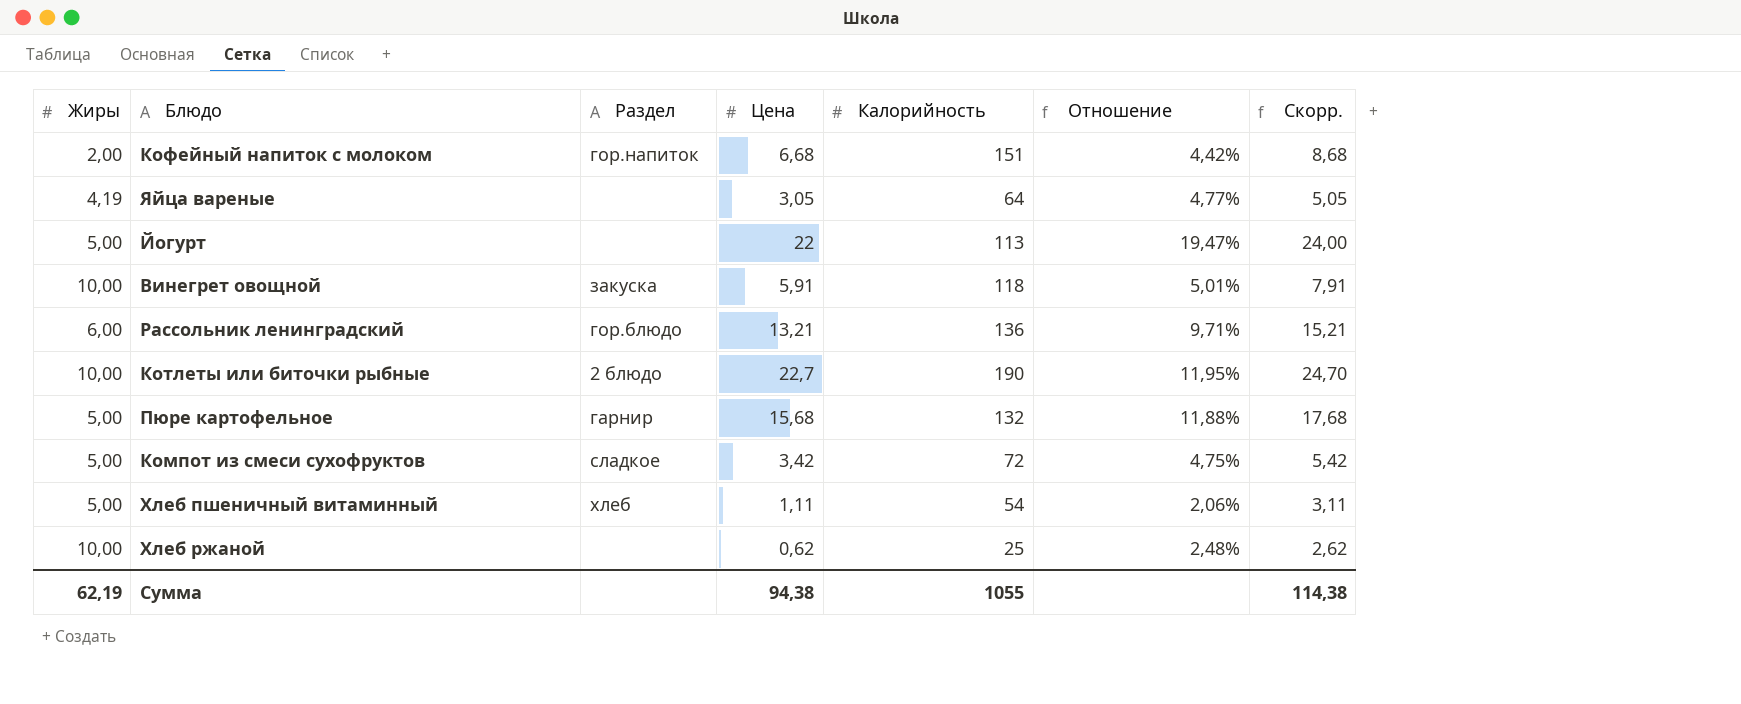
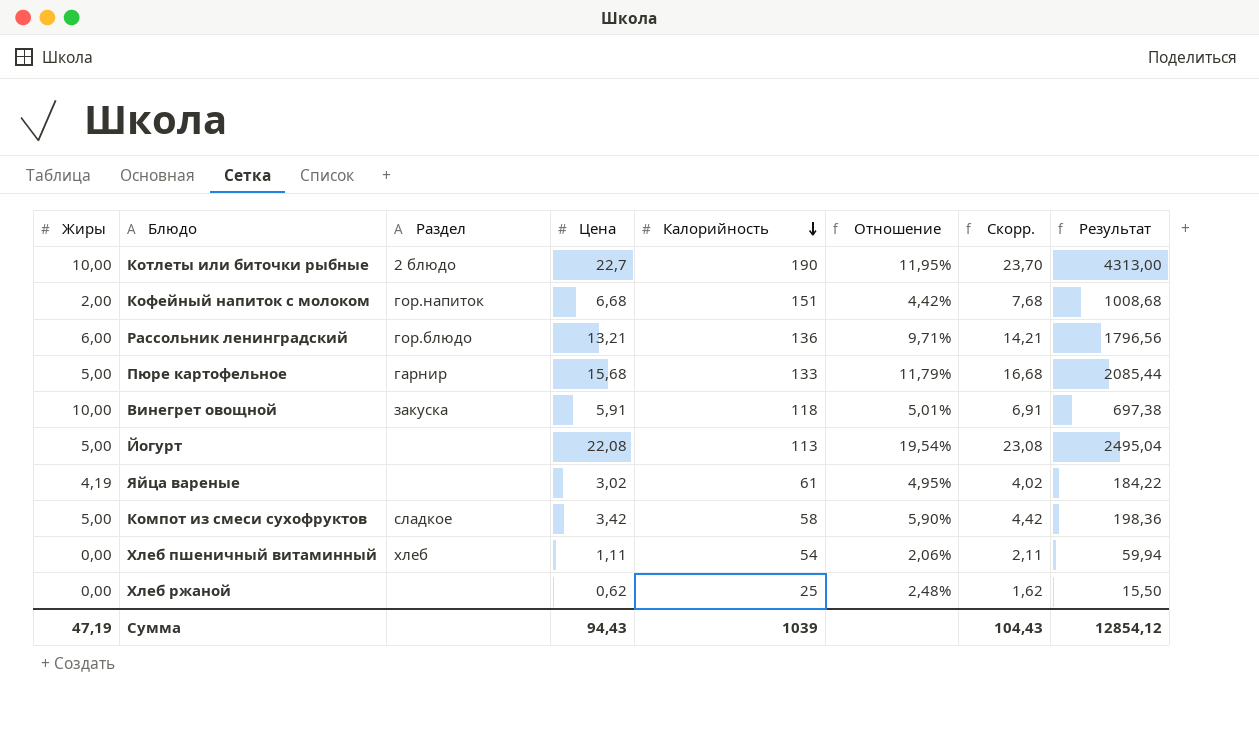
row order: none -> Калорийность descending
column Скорр. | formula: [Цена] + 2 -> [Цена] + 1
column Результат | formula: none -> [Цена] * [Калорийность]
Пюре картофельное | Калорийность: 132 -> 133
Пюре картофельное | Отношение: 11,88% -> 11,79%
Йогурт | Цена: 22 -> 22,08
Йогурт | Отношение: 19,47% -> 19,54%
Яйца вареные | Цена: 3,05 -> 3,02
Яйца вареные | Калорийность: 64 -> 61
Яйца вареные | Отношение: 4,77% -> 4,95%
Компот из смеси сухофруктов | Калорийность: 72 -> 58
Компот из смеси сухофруктов | Отношение: 4,75% -> 5,90%
Хлеб пшеничный витаминный | Жиры: 5,00 -> 0,00
Хлеб ржаной | Жиры: 10,00 -> 0,00
Сумма | Жиры: 62,19 -> 47,19
Сумма | Цена: 94,38 -> 94,43
Сумма | Калорийность: 1055 -> 1039
Сумма | Скорр.: 114,38 -> 104,43

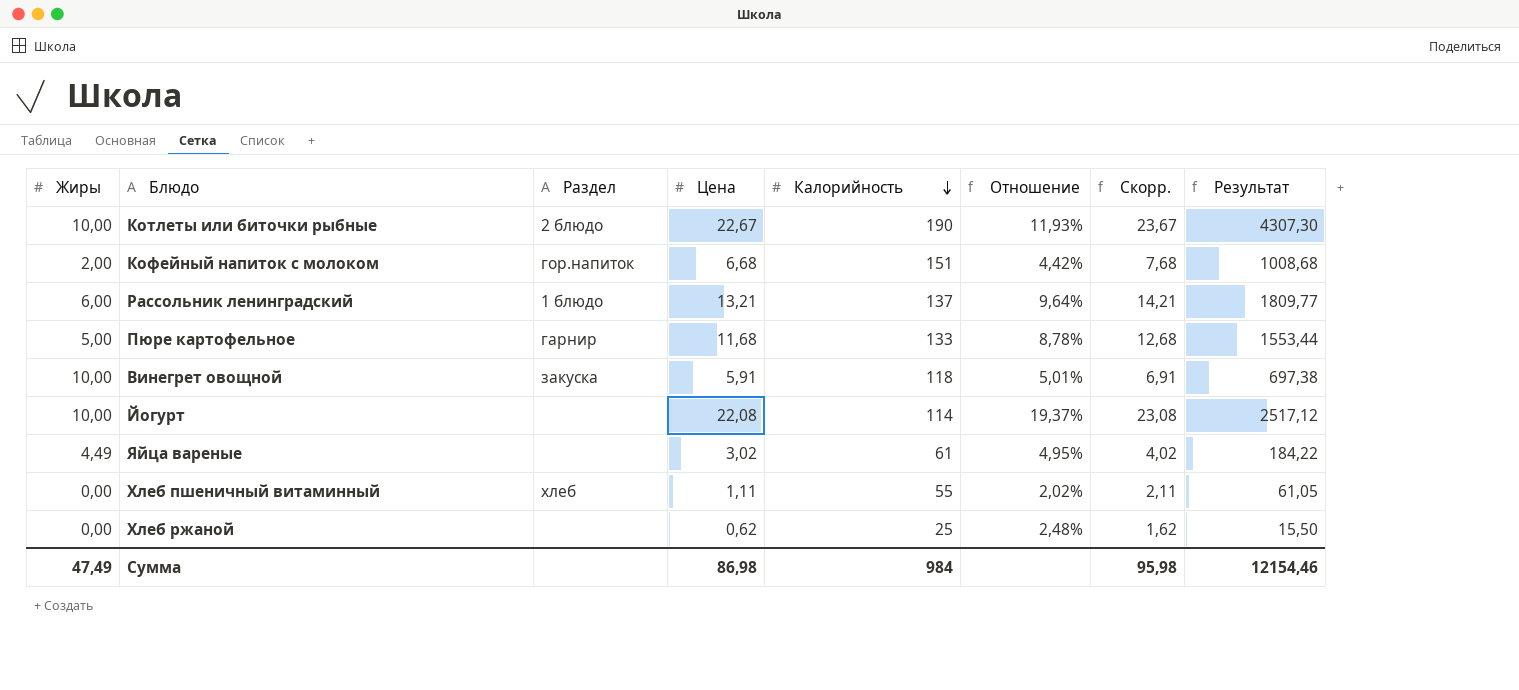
row Компот из смеси сухофруктов: 5,00 | сладкое | 3,42 | 58 | 5,90% | 4,42 | 198,36 -> none
Котлеты или биточки рыбные | Цена: 22,7 -> 22,67
Котлеты или биточки рыбные | Отношение: 11,95% -> 11,93%
Котлеты или биточки рыбные | Скорр.: 23,70 -> 23,67
Котлеты или биточки рыбные | Результат: 4313,00 -> 4307,30
Рассольник ленинградский | Раздел: гор.блюдо -> 1 блюдо
Рассольник ленинградский | Калорийность: 136 -> 137
Рассольник ленинградский | Отношение: 9,71% -> 9,64%
Рассольник ленинградский | Результат: 1796,56 -> 1809,77
Пюре картофельное | Цена: 15,68 -> 11,68
Пюре картофельное | Отношение: 11,79% -> 8,78%
Пюре картофельное | Скорр.: 16,68 -> 12,68
Пюре картофельное | Результат: 2085,44 -> 1553,44
Йогурт | Жиры: 5,00 -> 10,00
Йогурт | Калорийность: 113 -> 114
Йогурт | Отношение: 19,54% -> 19,37%
Йогурт | Результат: 2495,04 -> 2517,12
Яйца вареные | Жиры: 4,19 -> 4,49
Хлеб пшеничный витаминный | Калорийность: 54 -> 55
Хлеб пшеничный витаминный | Отношение: 2,06% -> 2,02%
Хлеб пшеничный витаминный | Результат: 59,94 -> 61,05
Сумма | Жиры: 47,19 -> 47,49
Сумма | Цена: 94,43 -> 86,98
Сумма | Калорийность: 1039 -> 984
Сумма | Скорр.: 104,43 -> 95,98
Сумма | Результат: 12854,12 -> 12154,46

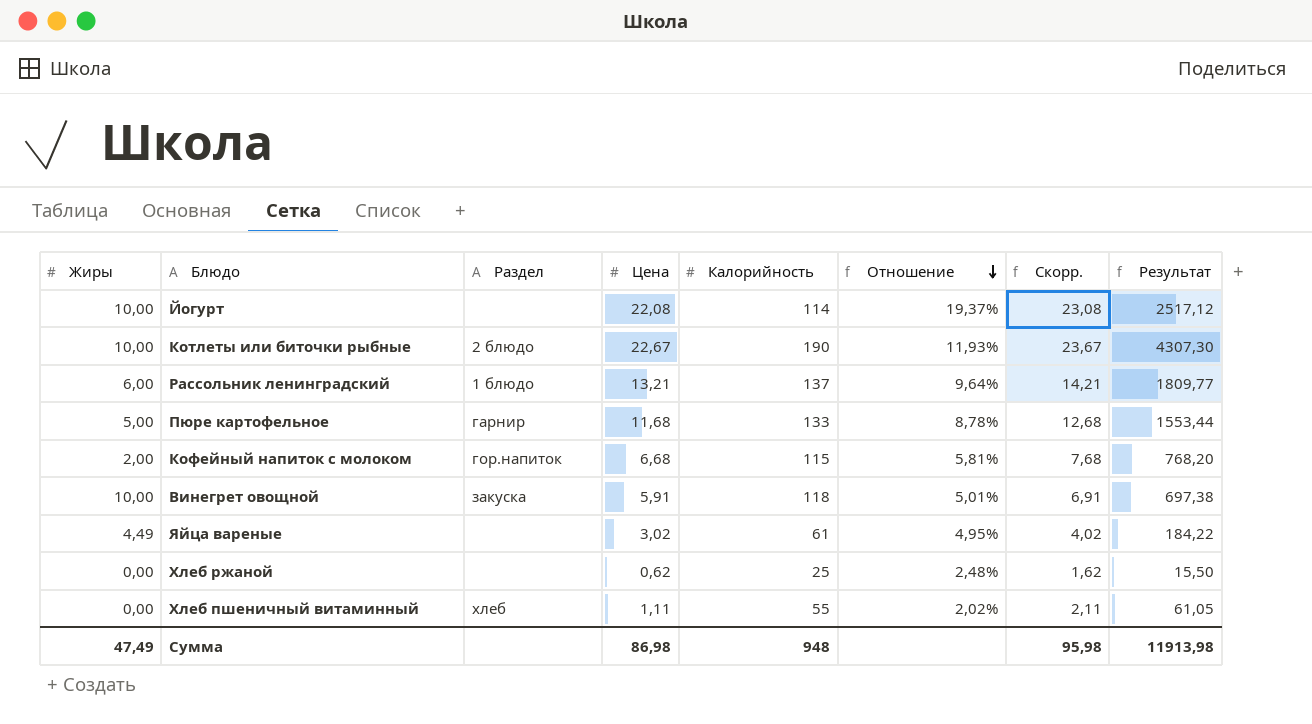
row order: Калорийность descending -> Отношение descending
Кофейный напиток с молоком | Калорийность: 151 -> 115
Кофейный напиток с молоком | Отношение: 4,42% -> 5,81%
Кофейный напиток с молоком | Результат: 1008,68 -> 768,20
Сумма | Калорийность: 984 -> 948
Сумма | Результат: 12154,46 -> 11913,98

